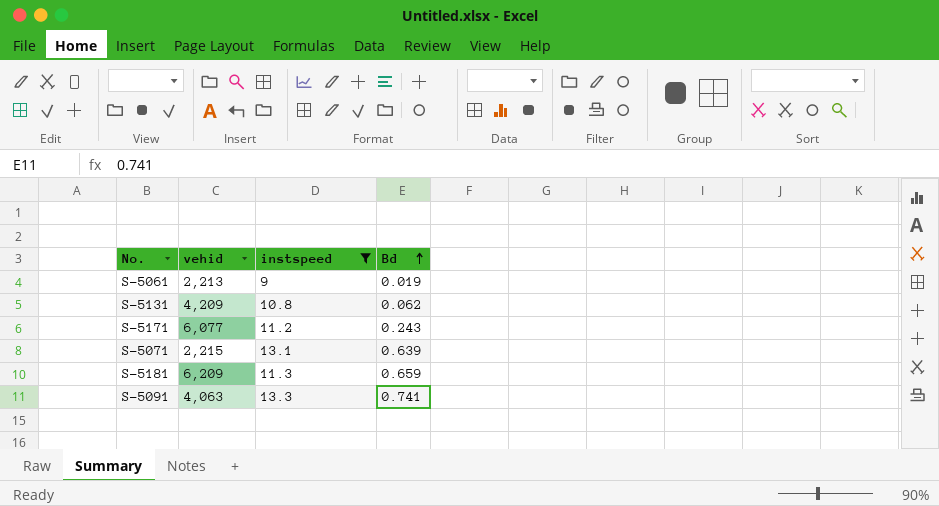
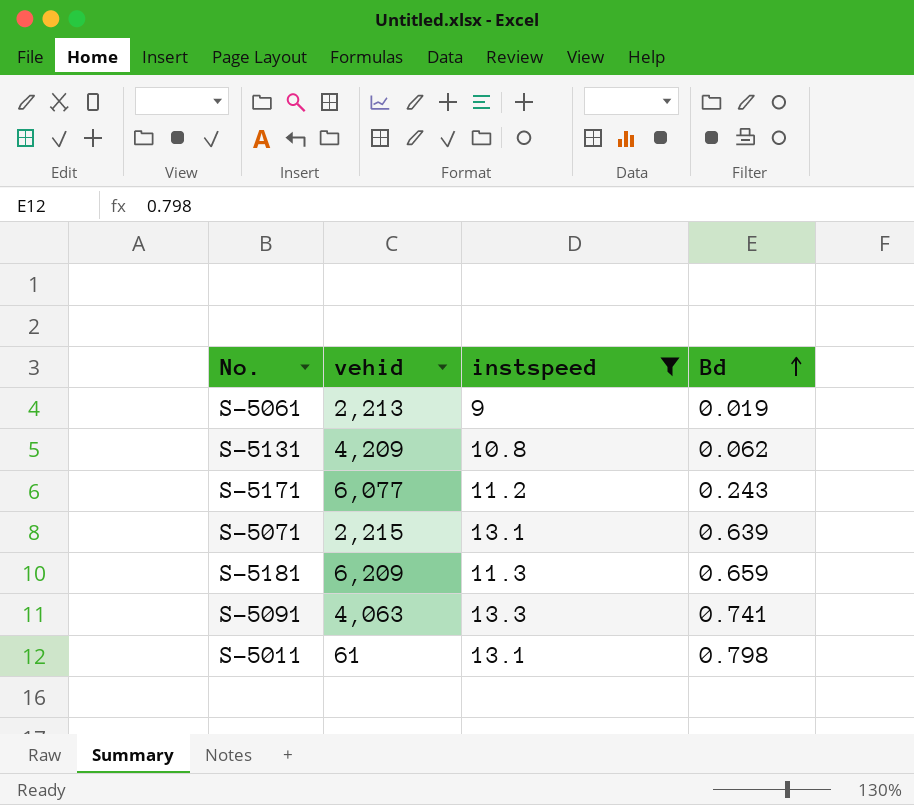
row S-5011: none -> 61 | 13.1 | 0.798

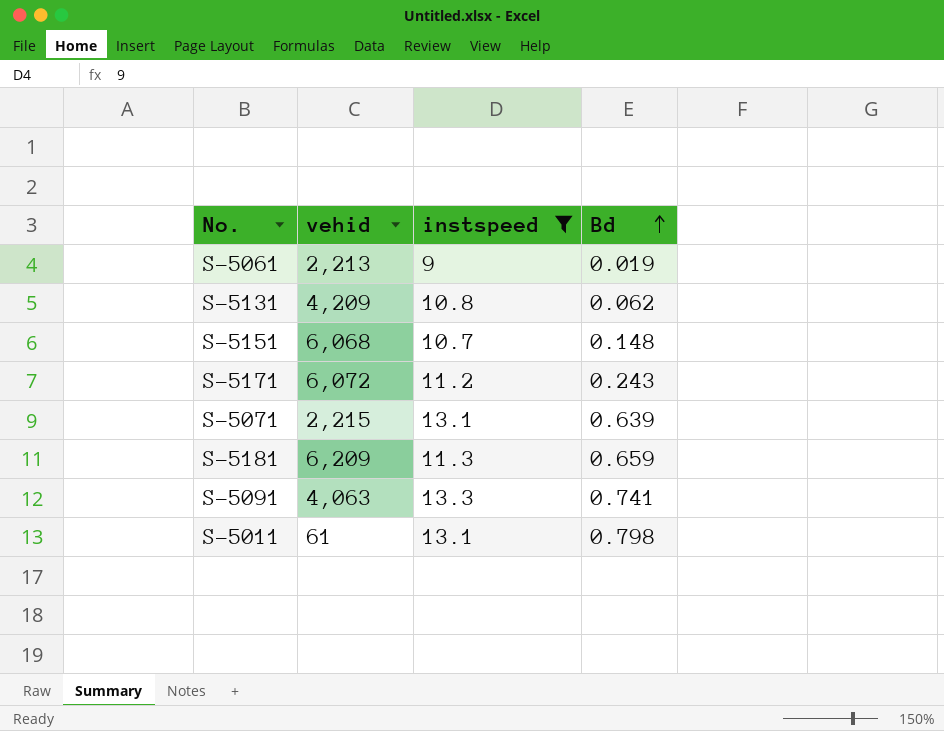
row S-5151: none -> 6,068 | 10.7 | 0.148
S-5171 | vehid: 6,077 -> 6,072

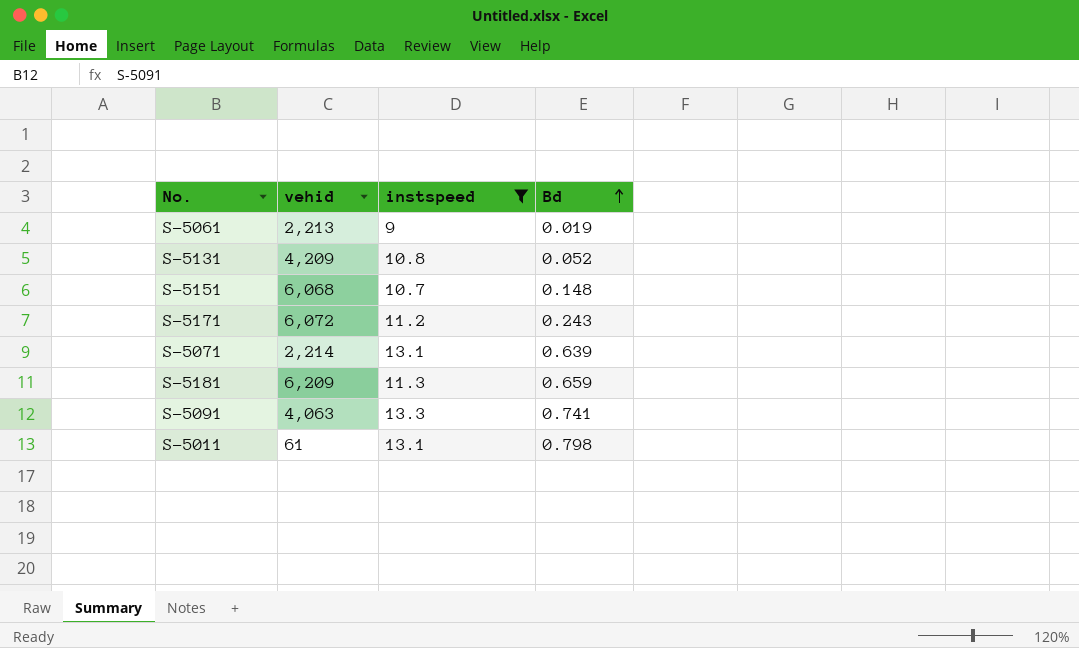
S-5131 | Bd: 0.062 -> 0.052
S-5071 | vehid: 2,215 -> 2,214

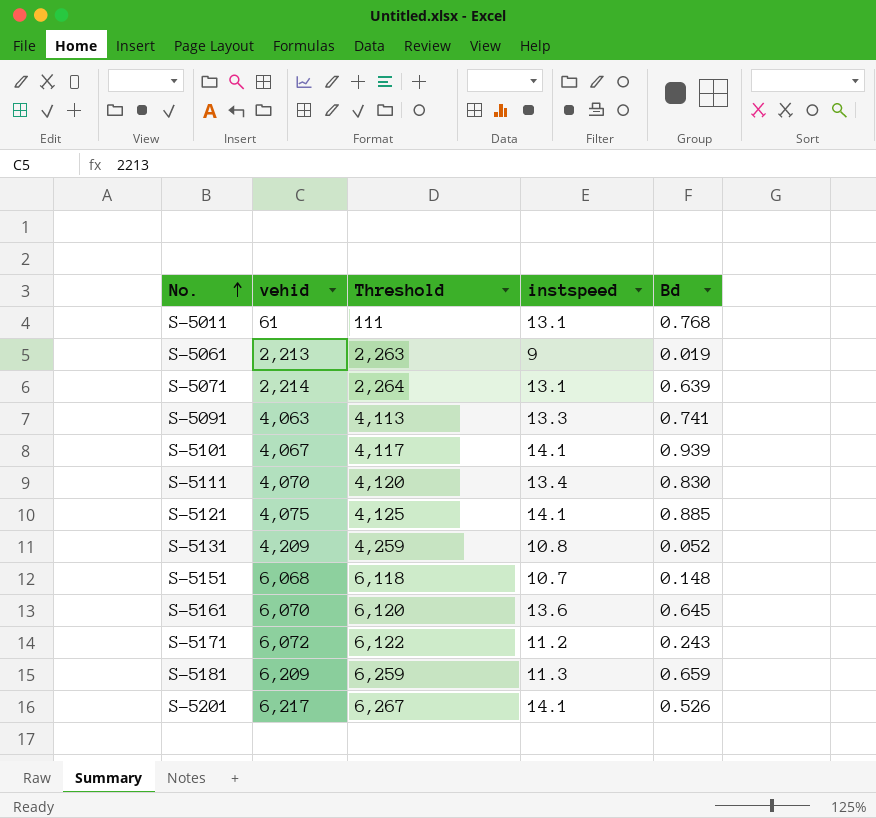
filter: instspeed <= 13.3 -> none
row order: Bd ascending -> No. ascending
column Threshold | formula: none -> [vehid] + 50
S-5011 | Bd: 0.798 -> 0.768

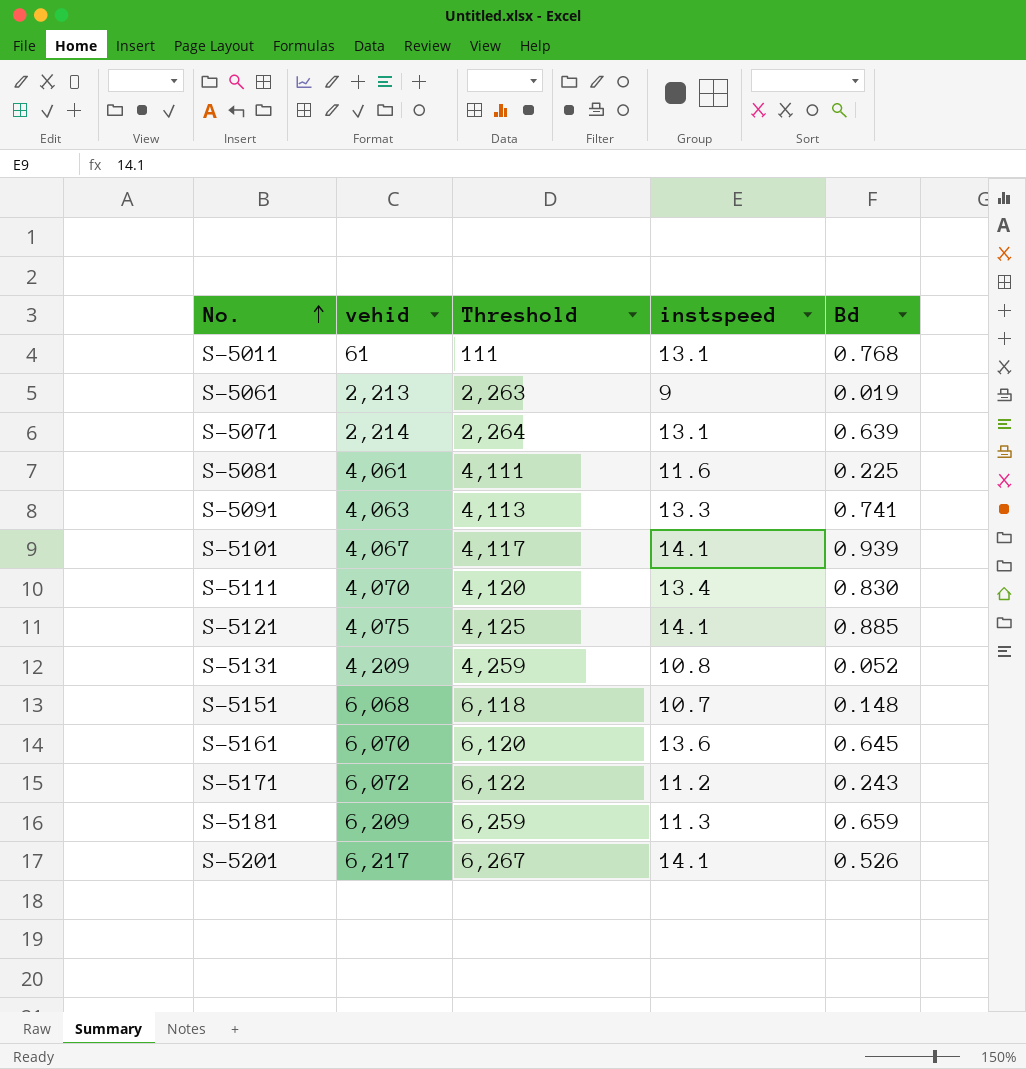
row S-5081: none -> 4,061 | 4,111 | 11.6 | 0.225

